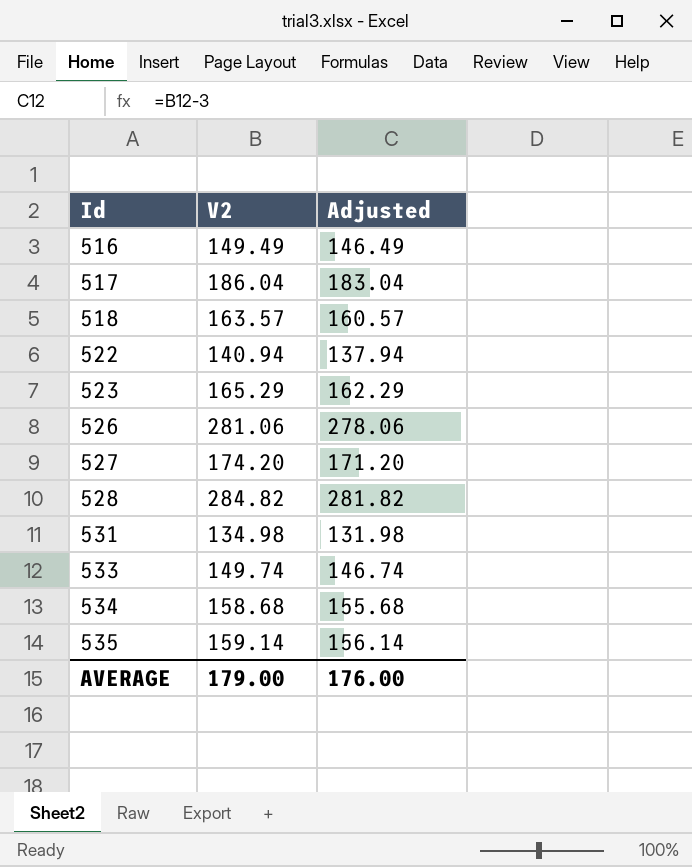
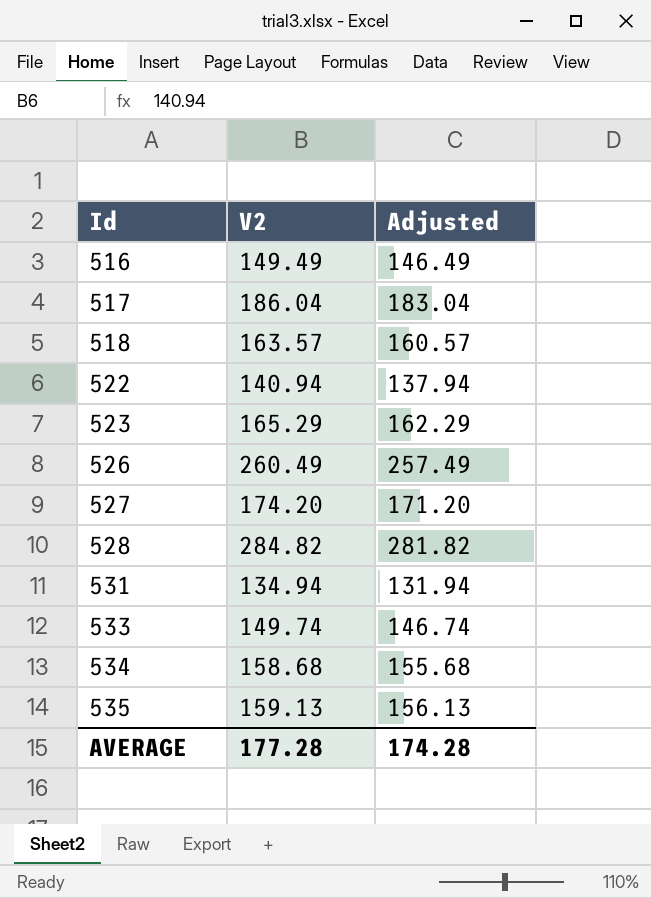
526 | V2: 281.06 -> 260.49
526 | Adjusted: 278.06 -> 257.49
531 | V2: 134.98 -> 134.94
531 | Adjusted: 131.98 -> 131.94
535 | V2: 159.14 -> 159.13
535 | Adjusted: 156.14 -> 156.13
AVERAGE | V2: 179.00 -> 177.28
AVERAGE | Adjusted: 176.00 -> 174.28

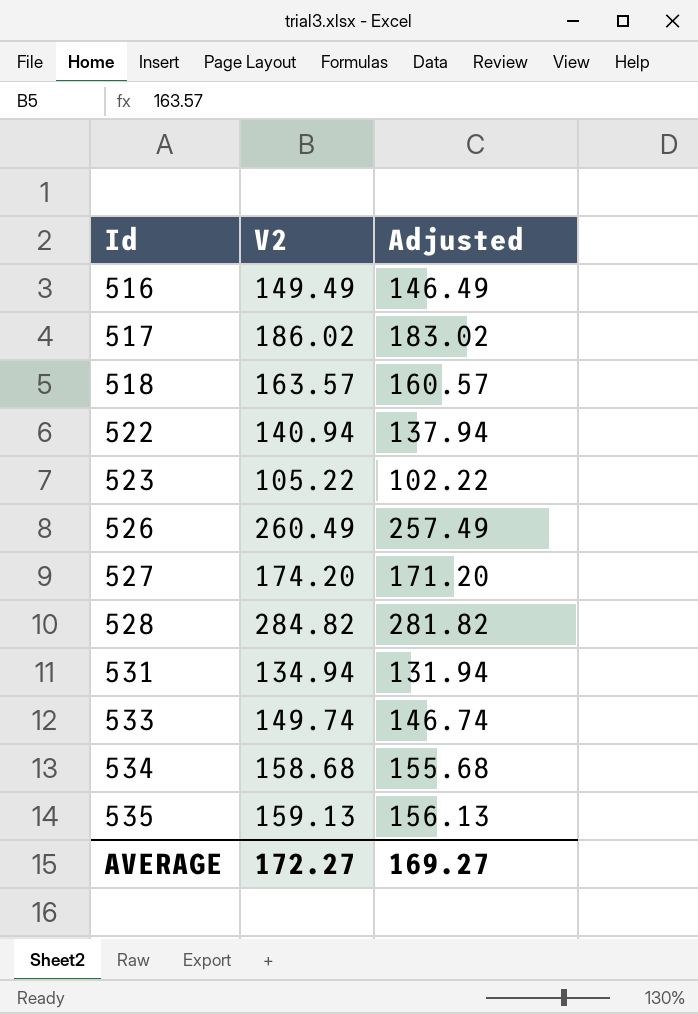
517 | V2: 186.04 -> 186.02
517 | Adjusted: 183.04 -> 183.02
523 | V2: 165.29 -> 105.22
523 | Adjusted: 162.29 -> 102.22
AVERAGE | V2: 177.28 -> 172.27
AVERAGE | Adjusted: 174.28 -> 169.27

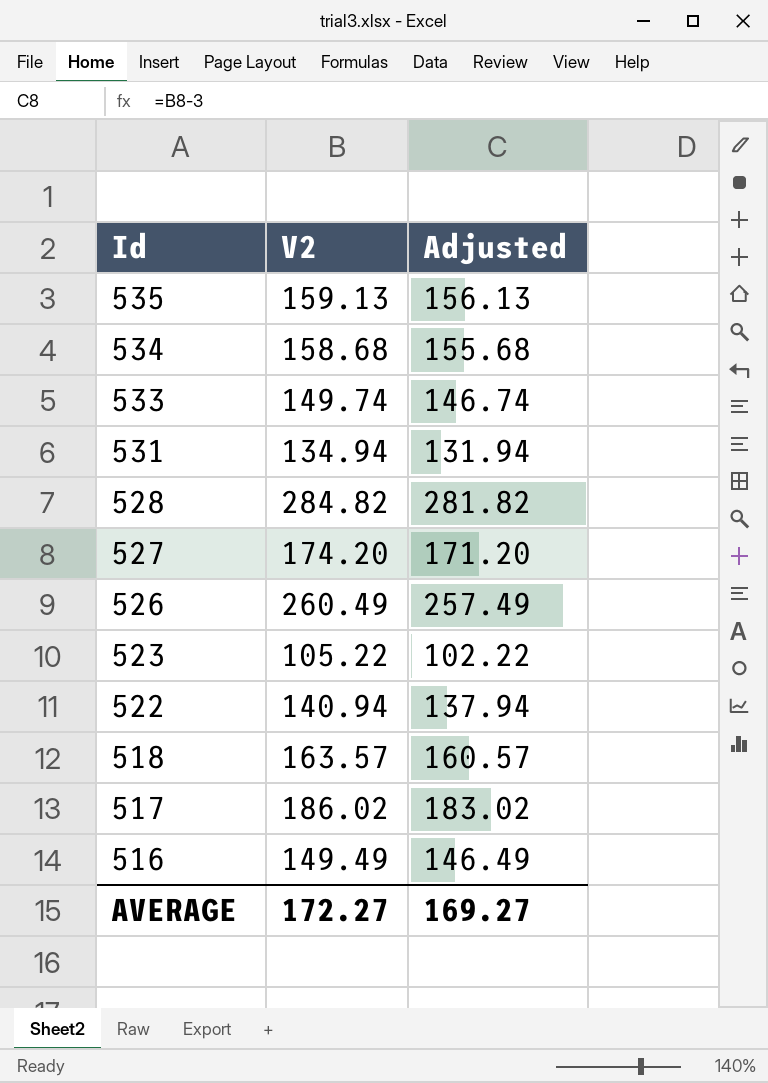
row order: Id ascending -> Id descending

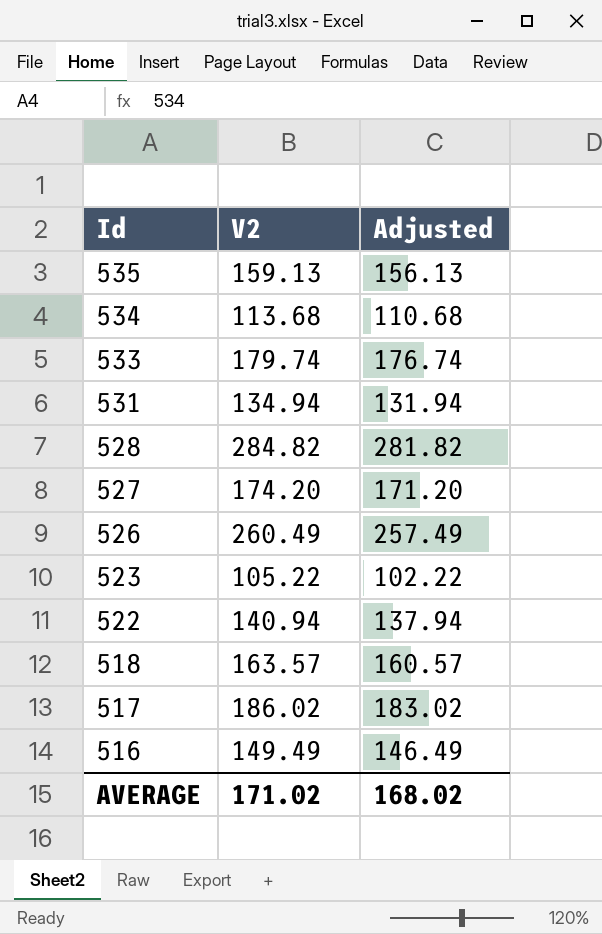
534 | V2: 158.68 -> 113.68
534 | Adjusted: 155.68 -> 110.68
533 | V2: 149.74 -> 179.74
533 | Adjusted: 146.74 -> 176.74
AVERAGE | V2: 172.27 -> 171.02
AVERAGE | Adjusted: 169.27 -> 168.02

